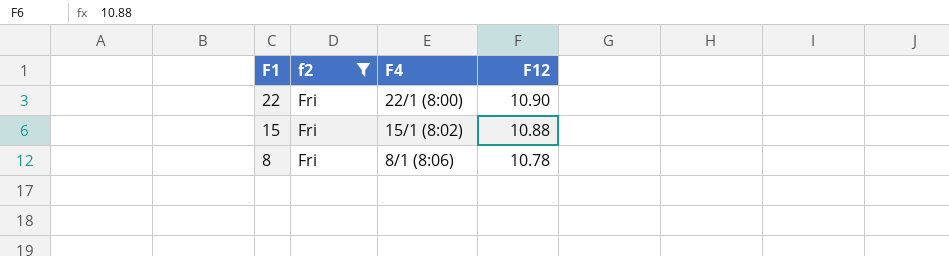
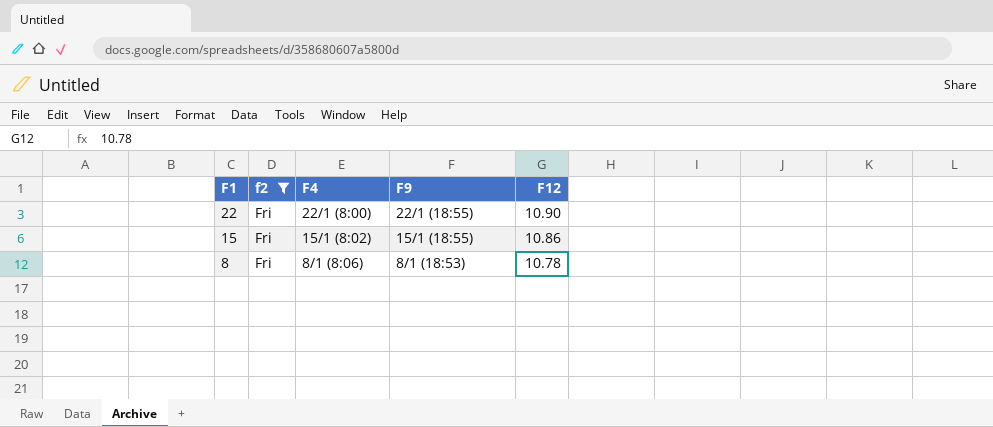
column F9 | position: none -> 4
15 | F12: 10.88 -> 10.86

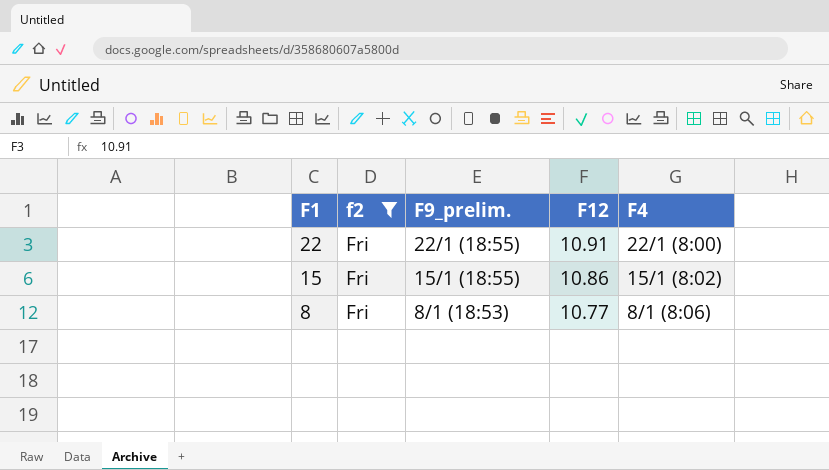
column name: F9 -> F9_prelim.
column F4 | position: 3 -> 5
22 | F12: 10.90 -> 10.91
8 | F12: 10.78 -> 10.77

